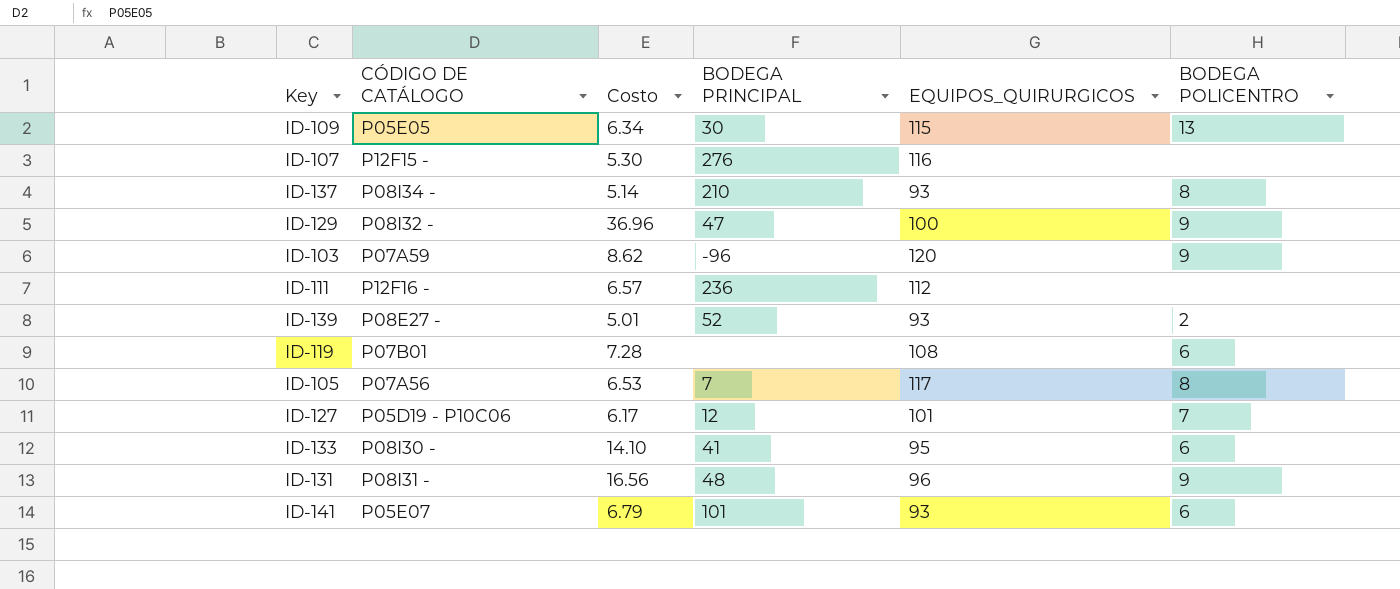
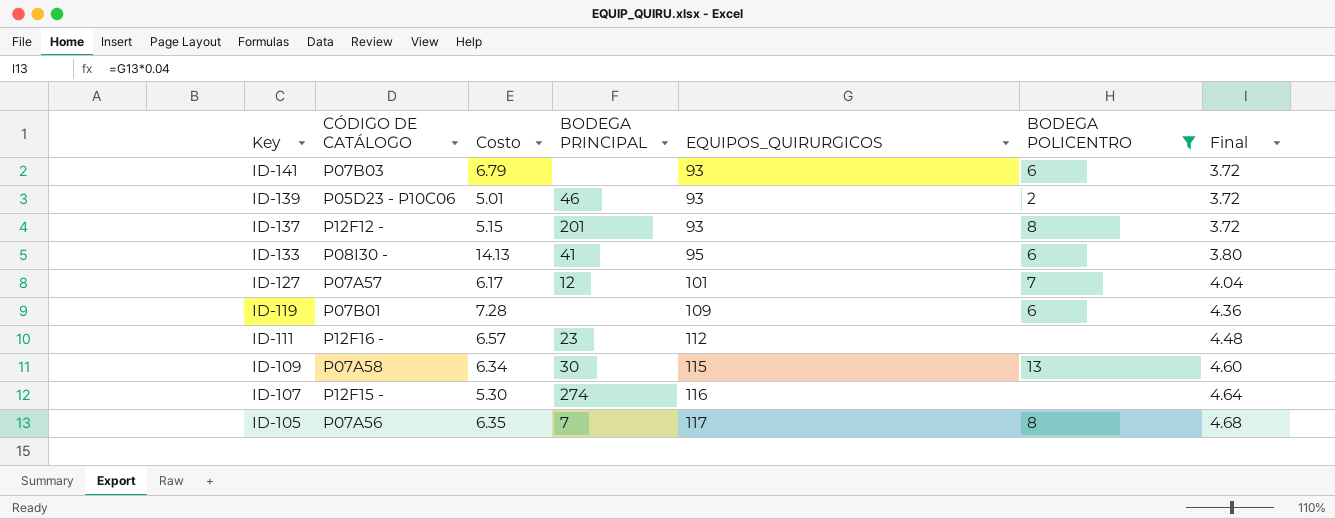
filter: none -> BODEGA POLICENTRO != 9
row order: none -> Key descending
column Final | formula: none -> [EQUIPOS_QUIRURGICOS] * 0.04
ID-141 | CÓDIGO DE CATÁLOGO: P05E07 -> P07B03
ID-141 | BODEGA PRINCIPAL: 101 -> none
ID-139 | CÓDIGO DE CATÁLOGO: P08E27 - -> P05D23 - P10C06
ID-139 | BODEGA PRINCIPAL: 52 -> 46
ID-137 | CÓDIGO DE CATÁLOGO: P08I34 - -> P12F12 -
ID-137 | Costo: 5.14 -> 5.15
ID-137 | BODEGA PRINCIPAL: 210 -> 201
ID-133 | Costo: 14.10 -> 14.13
ID-127 | CÓDIGO DE CATÁLOGO: P05D19 - P10C06 -> P07A57
ID-119 | EQUIPOS_QUIRURGICOS: 108 -> 109
ID-111 | BODEGA PRINCIPAL: 236 -> 23
ID-109 | CÓDIGO DE CATÁLOGO: P05E05 -> P07A58
ID-107 | BODEGA PRINCIPAL: 276 -> 274
ID-105 | Costo: 6.53 -> 6.35

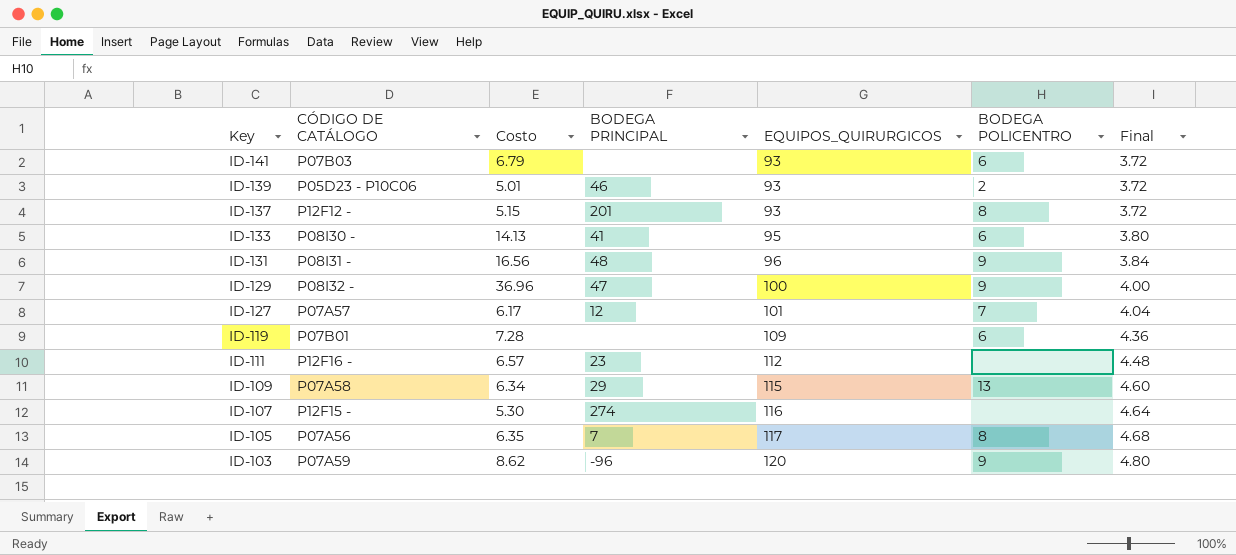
filter: BODEGA POLICENTRO != 9 -> none
ID-109 | BODEGA PRINCIPAL: 30 -> 29

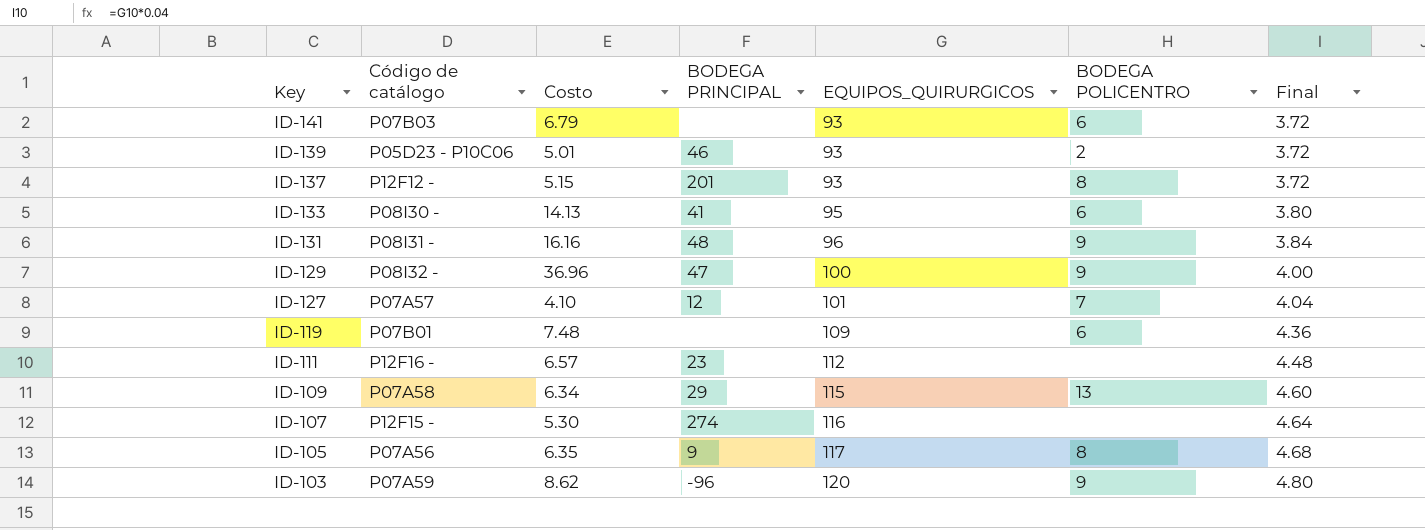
column name: CÓDIGO DE CATÁLOGO -> Código de catálogo
ID-131 | Costo: 16.56 -> 16.16
ID-127 | Costo: 6.17 -> 4.10
ID-119 | Costo: 7.28 -> 7.48
ID-105 | BODEGA PRINCIPAL: 7 -> 9

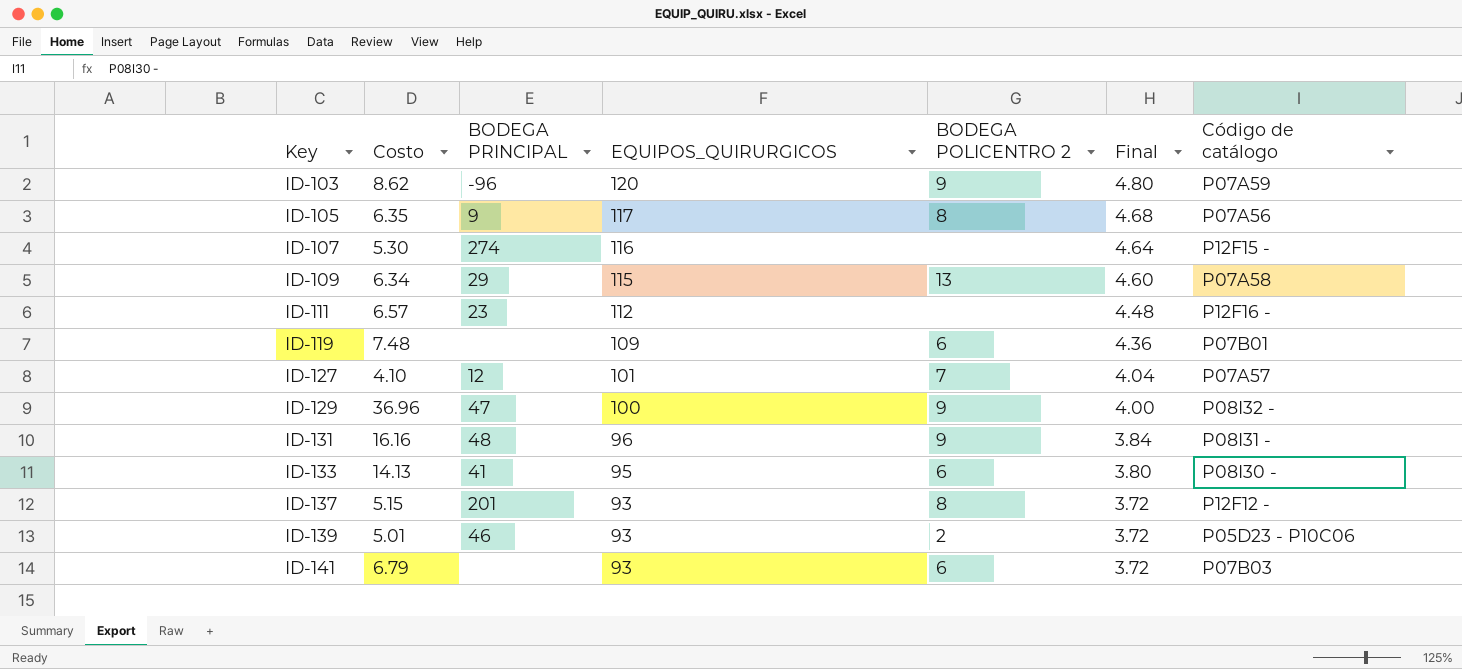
row order: Key descending -> Key ascending
column name: BODEGA POLICENTRO -> BODEGA POLICENTRO 2
column Código de catálogo | position: 2 -> 7

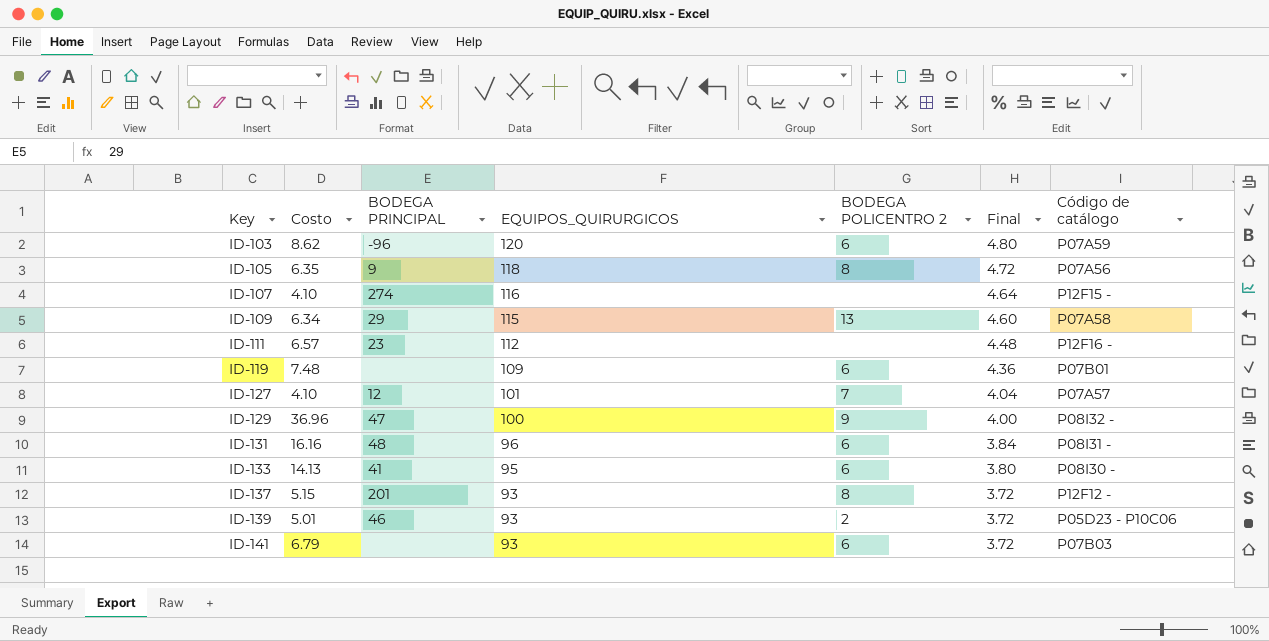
ID-103 | BODEGA POLICENTRO 2: 9 -> 6
ID-105 | EQUIPOS_QUIRURGICOS: 117 -> 118
ID-105 | Final: 4.68 -> 4.72
ID-107 | Costo: 5.30 -> 4.10
ID-131 | BODEGA POLICENTRO 2: 9 -> 6

